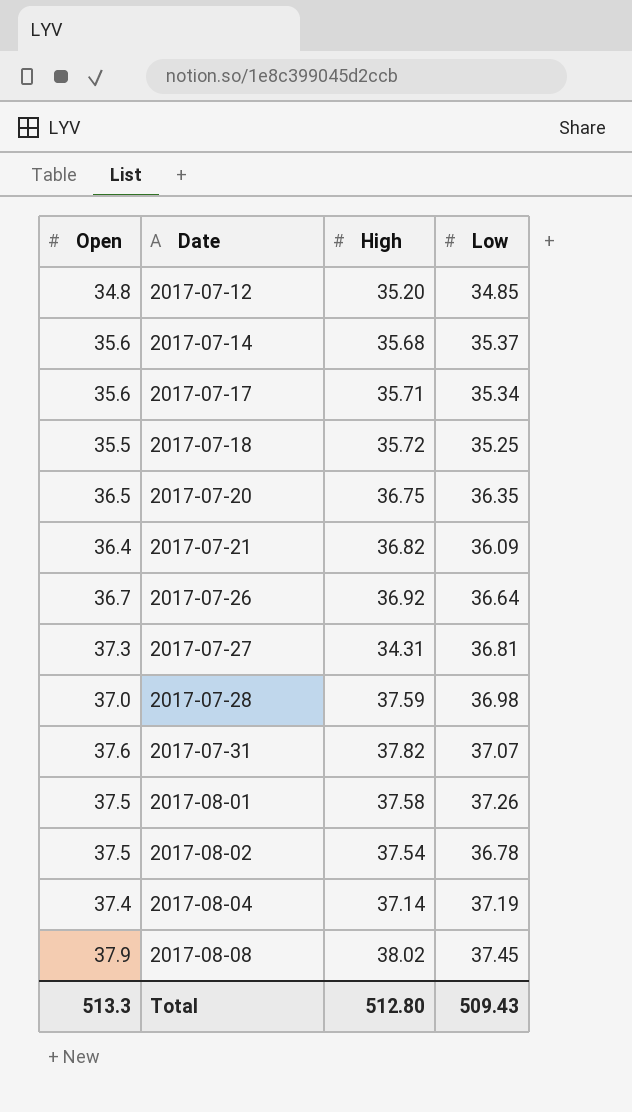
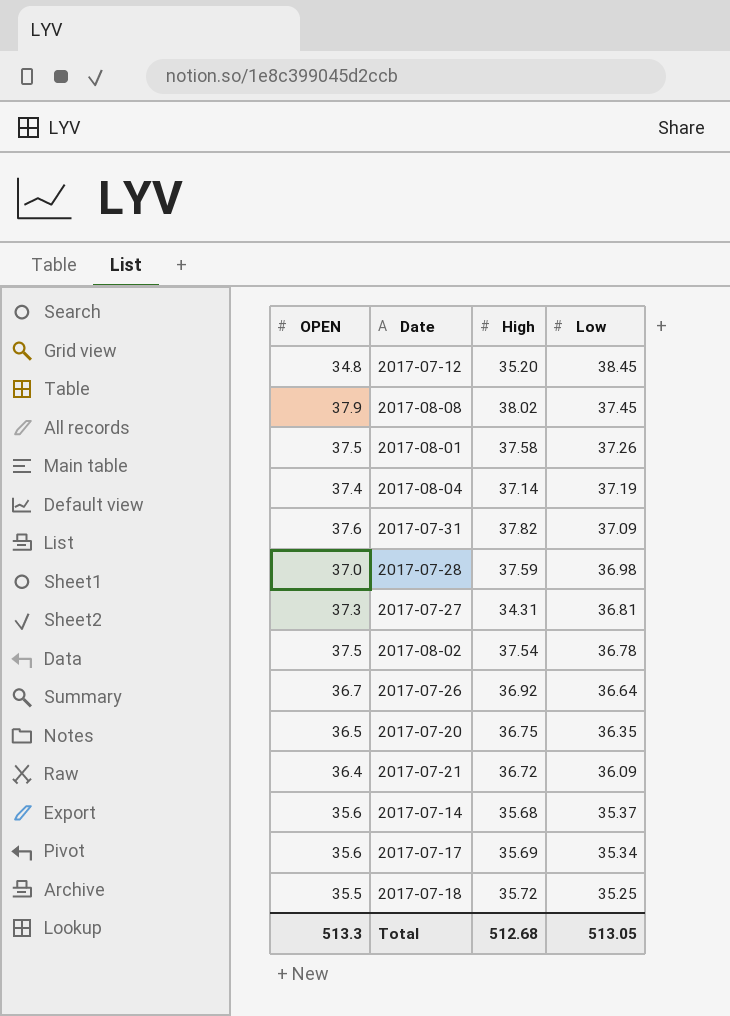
row order: Date ascending -> Low descending
column name: Open -> OPEN
2017-07-12 | Low: 34.85 -> 38.45
2017-07-31 | Low: 37.07 -> 37.09
2017-07-21 | High: 36.82 -> 36.72
2017-07-17 | High: 35.71 -> 35.69
Total | High: 512.80 -> 512.68
Total | Low: 509.43 -> 513.05

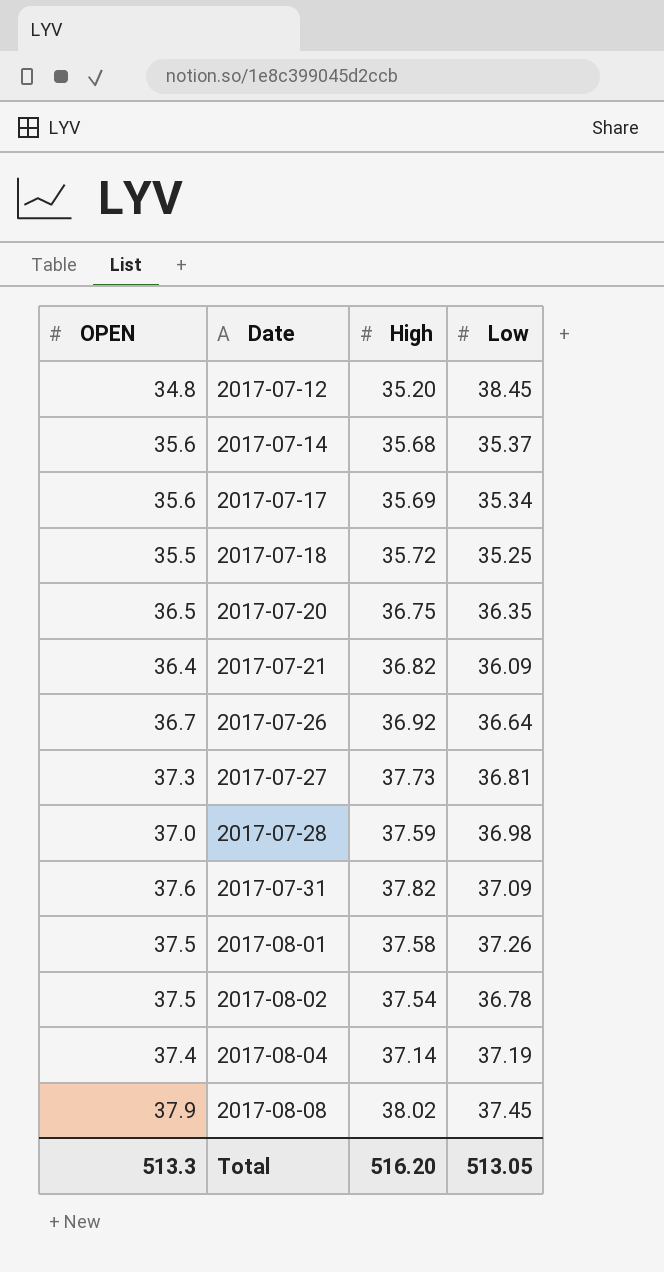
row order: Low descending -> Date ascending
2017-07-21 | High: 36.72 -> 36.82
2017-07-27 | High: 34.31 -> 37.73
Total | High: 512.68 -> 516.20

